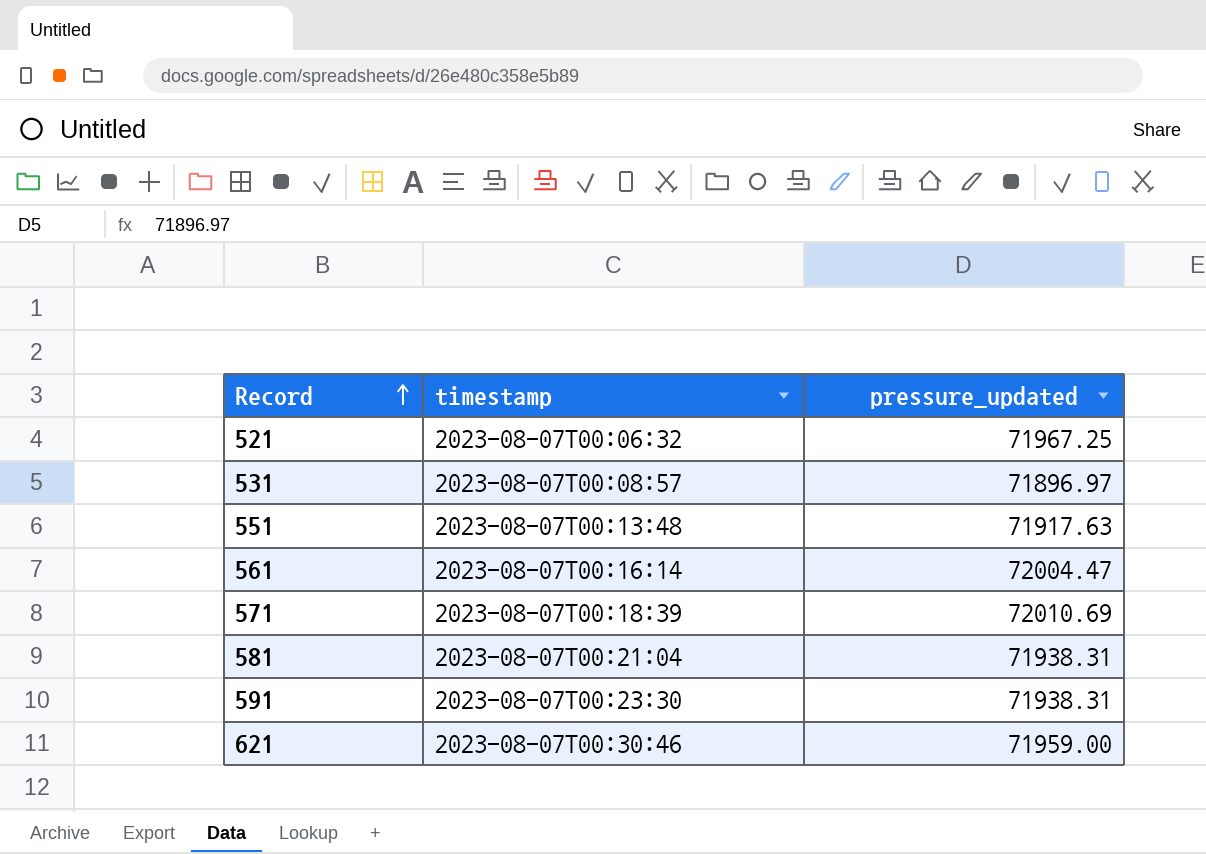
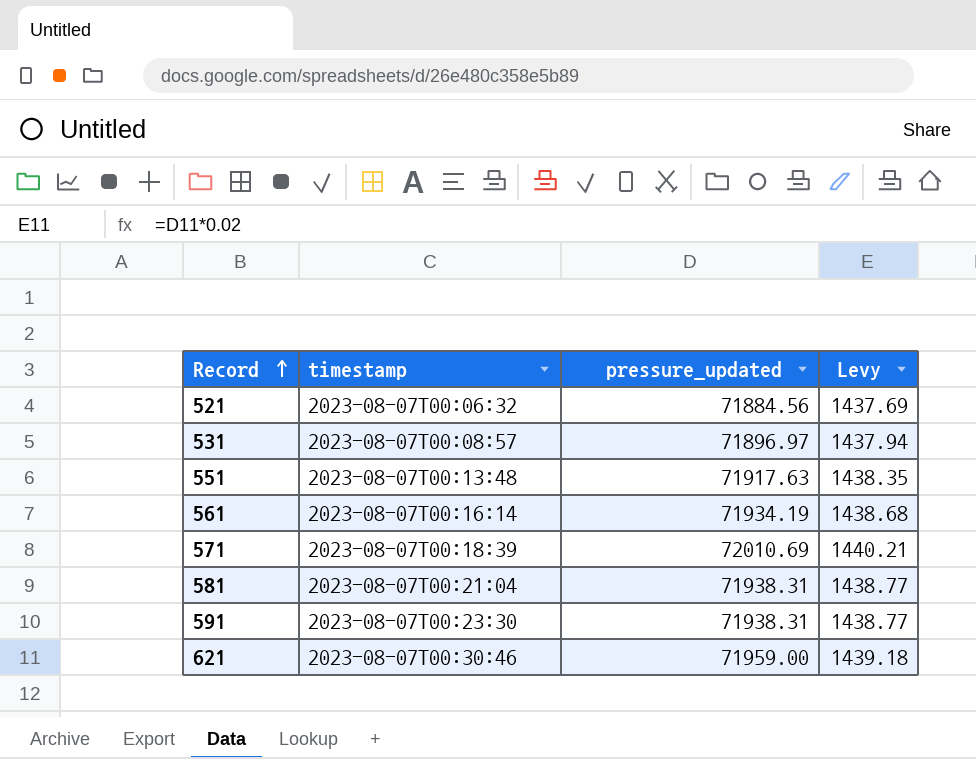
column Levy | formula: none -> [pressure_updated] * 0.02
521 | pressure_updated: 71967.25 -> 71884.56
561 | pressure_updated: 72004.47 -> 71934.19

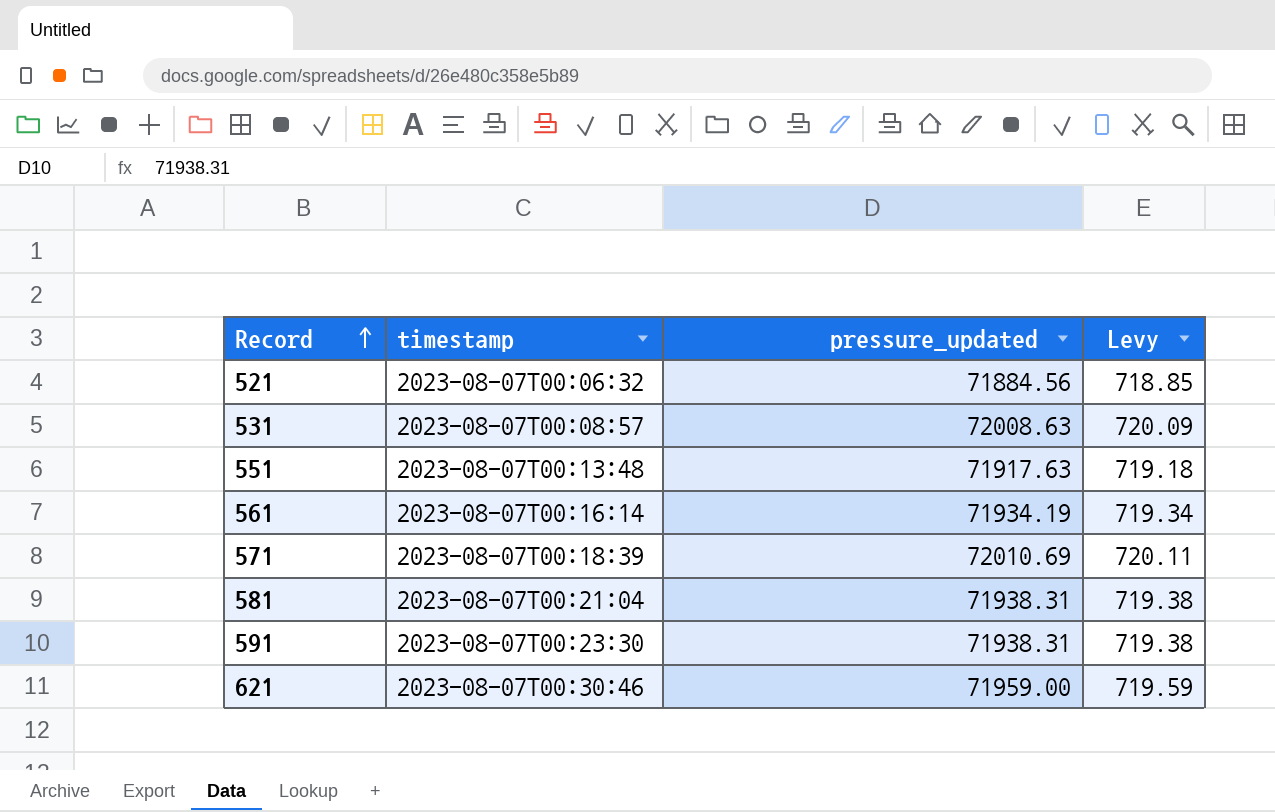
column Levy | formula: [pressure_updated] * 0.02 -> [pressure_updated] * 0.01
531 | pressure_updated: 71896.97 -> 72008.63

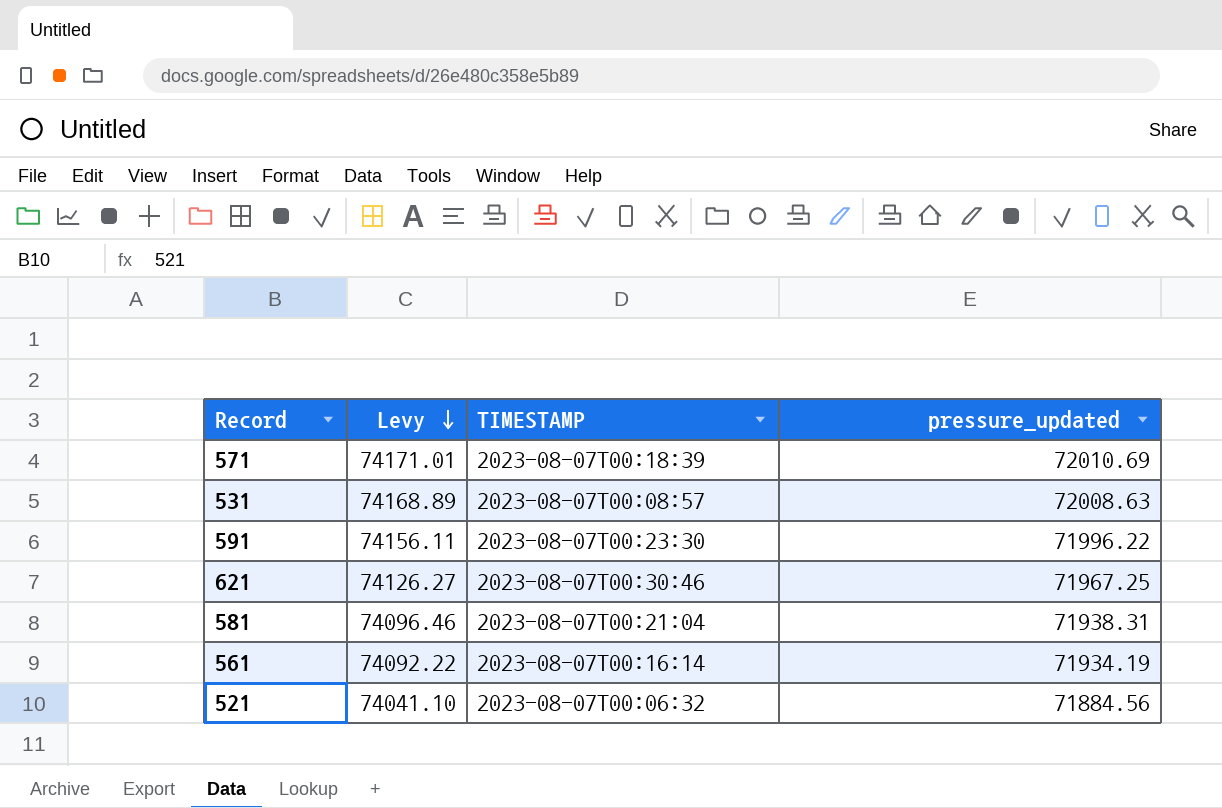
row order: Record ascending -> Levy descending
column Levy | formula: [pressure_updated] * 0.01 -> [pressure_updated] * 1.03
column Levy | position: 4 -> 2
column name: timestamp -> TIMESTAMP
row 551: 2023-08-07T00:13:48 | 71917.63 | 719.18 -> none
591 | pressure_updated: 71938.31 -> 71996.22
621 | pressure_updated: 71959.00 -> 71967.25

